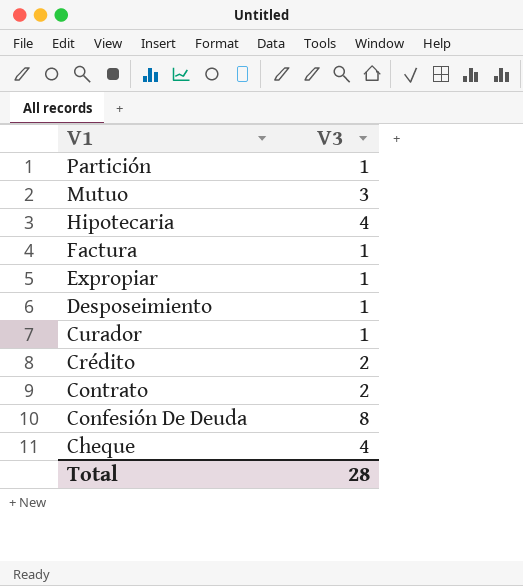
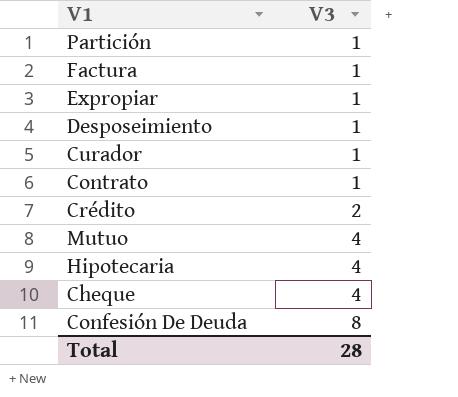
row order: V1 descending -> V3 ascending
Contrato | V3: 2 -> 1
Mutuo | V3: 3 -> 4

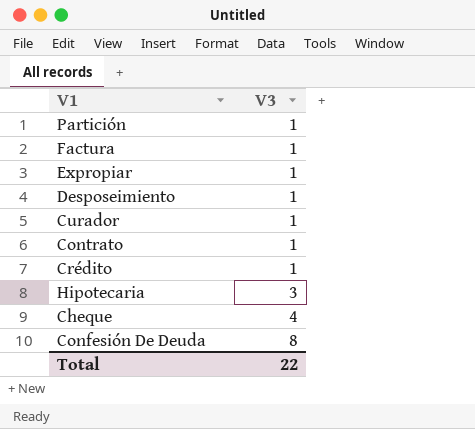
row Mutuo: 4 -> none
Crédito | V3: 2 -> 1
Hipotecaria | V3: 4 -> 3
Total | V3: 28 -> 22

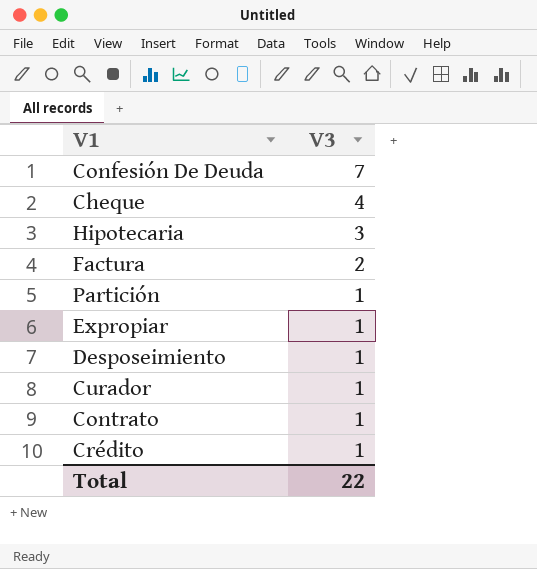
row order: V3 ascending -> V3 descending
Confesión De Deuda | V3: 8 -> 7
Factura | V3: 1 -> 2

